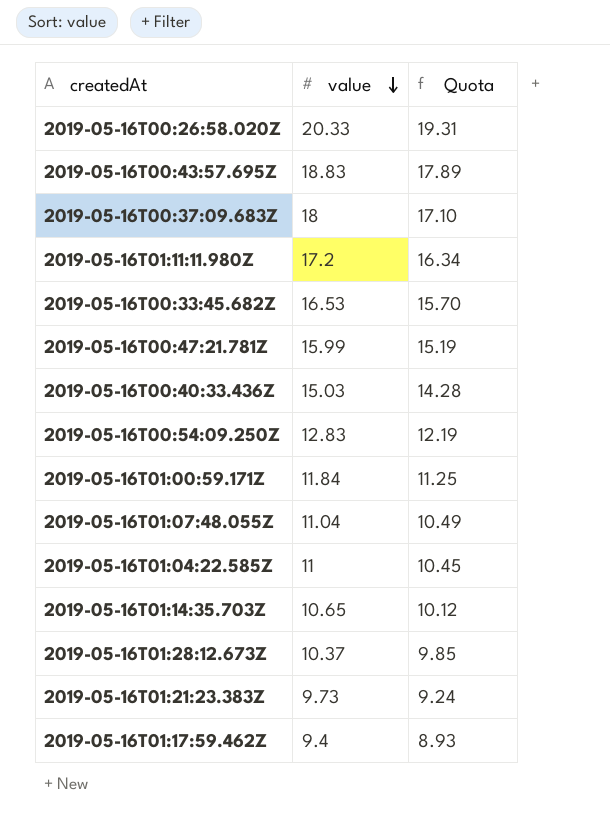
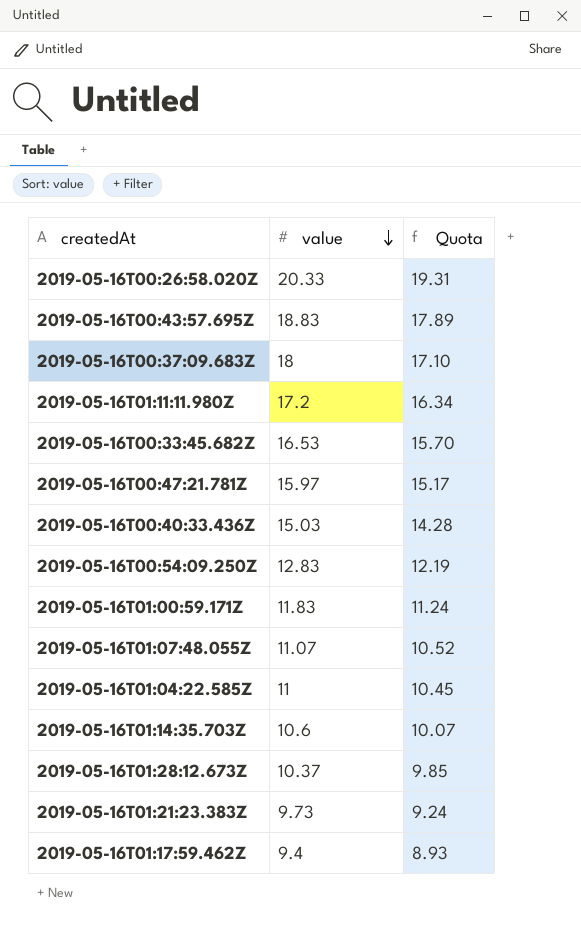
2019-05-16T00:47:21.781Z | value: 15.99 -> 15.97
2019-05-16T00:47:21.781Z | Quota: 15.19 -> 15.17
2019-05-16T01:00:59.171Z | value: 11.84 -> 11.83
2019-05-16T01:00:59.171Z | Quota: 11.25 -> 11.24
2019-05-16T01:07:48.055Z | value: 11.04 -> 11.07
2019-05-16T01:07:48.055Z | Quota: 10.49 -> 10.52
2019-05-16T01:14:35.703Z | value: 10.65 -> 10.6
2019-05-16T01:14:35.703Z | Quota: 10.12 -> 10.07

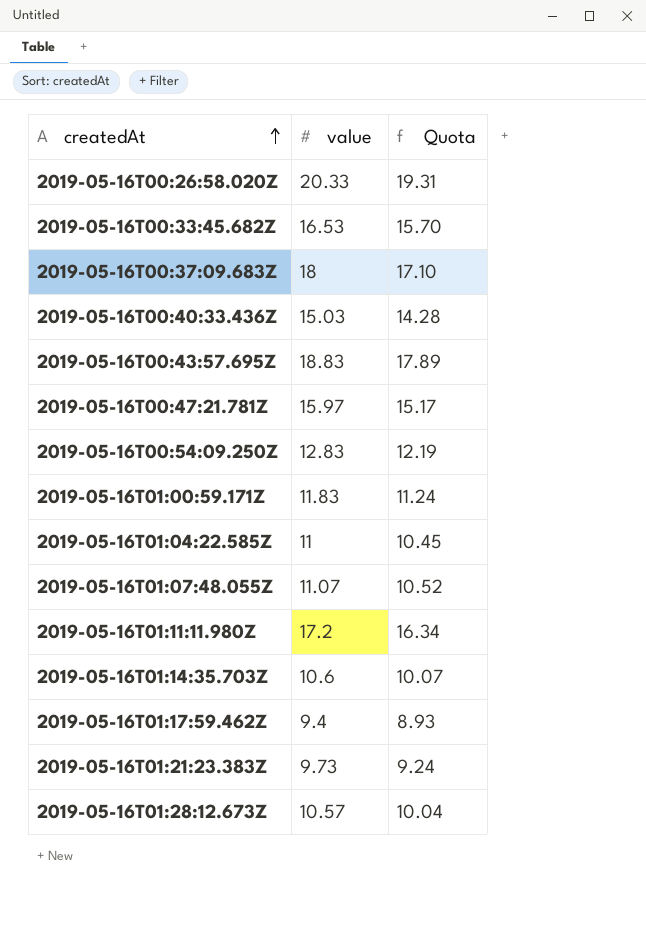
row order: value descending -> createdAt ascending
2019-05-16T01:28:12.673Z | value: 10.37 -> 10.57
2019-05-16T01:28:12.673Z | Quota: 9.85 -> 10.04

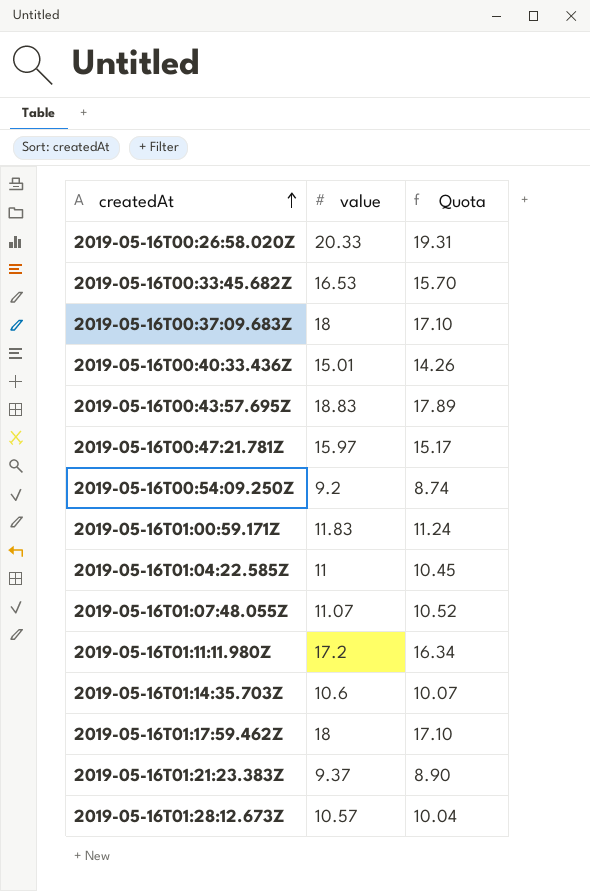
2019-05-16T00:40:33.436Z | value: 15.03 -> 15.01
2019-05-16T00:40:33.436Z | Quota: 14.28 -> 14.26
2019-05-16T00:54:09.250Z | value: 12.83 -> 9.2
2019-05-16T00:54:09.250Z | Quota: 12.19 -> 8.74
2019-05-16T01:17:59.462Z | value: 9.4 -> 18
2019-05-16T01:17:59.462Z | Quota: 8.93 -> 17.10
2019-05-16T01:21:23.383Z | value: 9.73 -> 9.37
2019-05-16T01:21:23.383Z | Quota: 9.24 -> 8.90

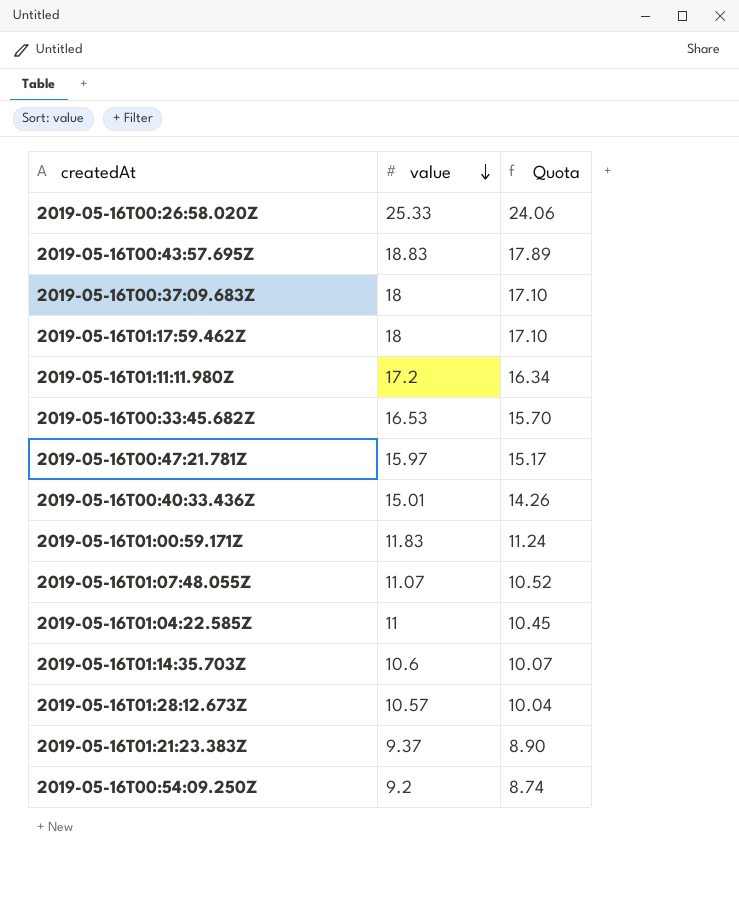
row order: createdAt ascending -> value descending
2019-05-16T00:26:58.020Z | value: 20.33 -> 25.33
2019-05-16T00:26:58.020Z | Quota: 19.31 -> 24.06

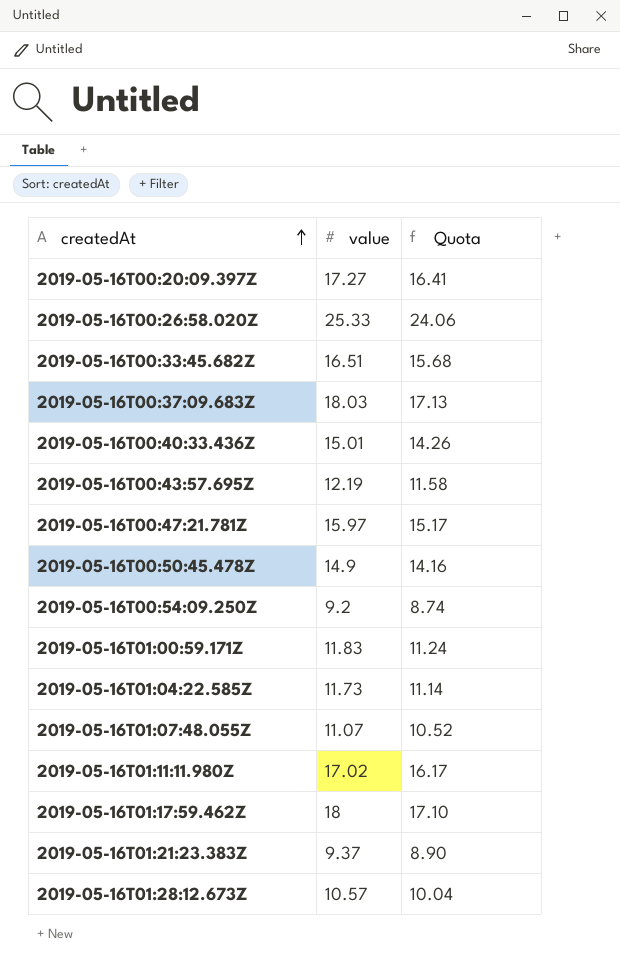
row order: value descending -> createdAt ascending
row 2019-05-16T01:14:35.703Z: 10.6 | 10.07 -> none
row 2019-05-16T00:20:09.397Z: none -> 17.27 | 16.41
2019-05-16T00:33:45.682Z | value: 16.53 -> 16.51
2019-05-16T00:33:45.682Z | Quota: 15.70 -> 15.68
2019-05-16T00:37:09.683Z | value: 18 -> 18.03
2019-05-16T00:37:09.683Z | Quota: 17.10 -> 17.13
2019-05-16T00:43:57.695Z | value: 18.83 -> 12.19
2019-05-16T00:43:57.695Z | Quota: 17.89 -> 11.58
row 2019-05-16T00:50:45.478Z: none -> 14.9 | 14.16
2019-05-16T01:04:22.585Z | value: 11 -> 11.73
2019-05-16T01:04:22.585Z | Quota: 10.45 -> 11.14
2019-05-16T01:11:11.980Z | value: 17.2 -> 17.02
2019-05-16T01:11:11.980Z | Quota: 16.34 -> 16.17

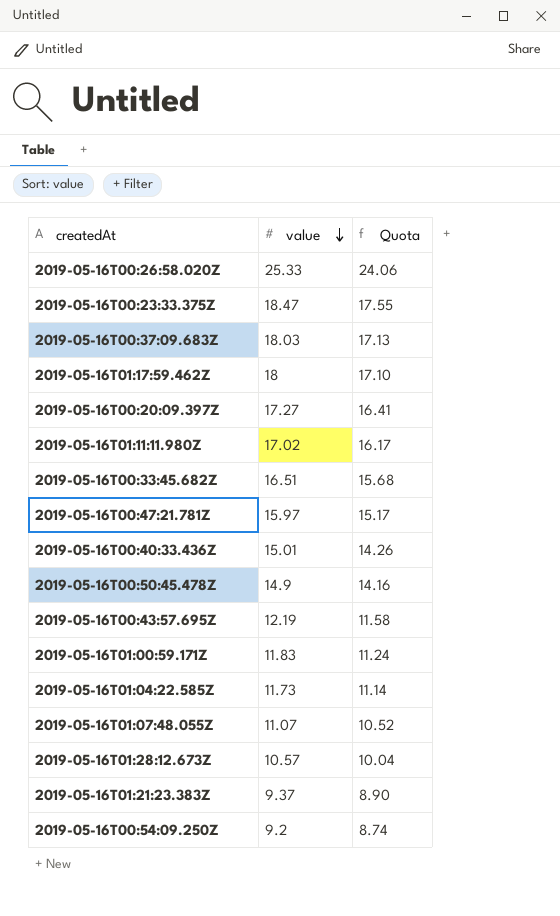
row order: createdAt ascending -> value descending
row 2019-05-16T00:23:33.375Z: none -> 18.47 | 17.55

